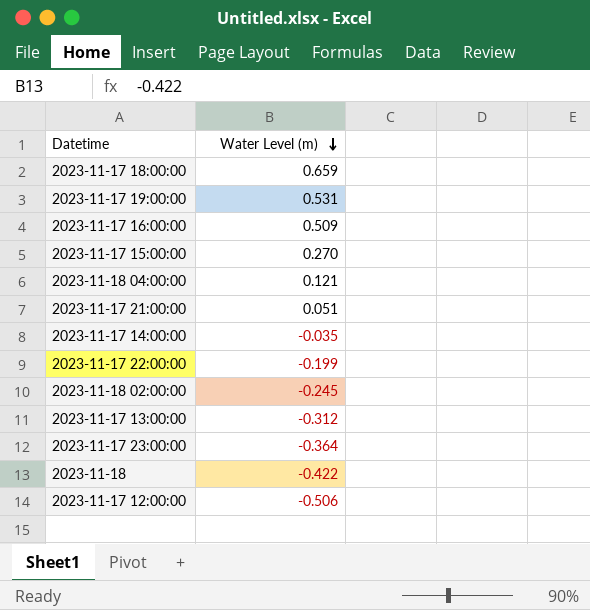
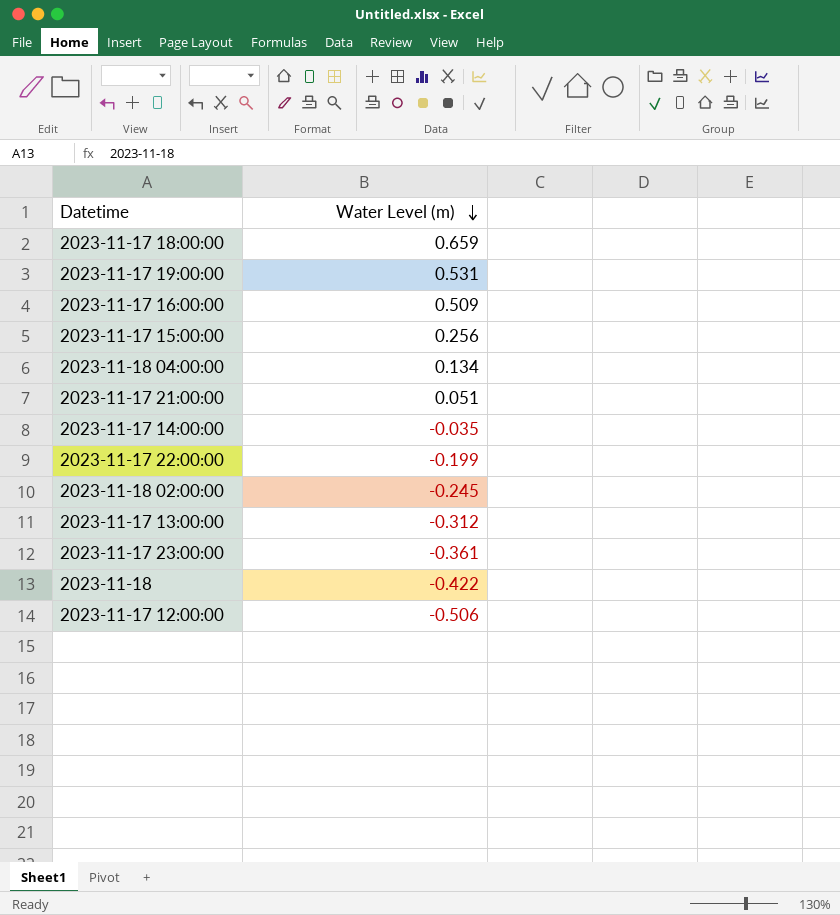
2023-11-17 15:00:00 | Water Level (m): 0.270 -> 0.256
2023-11-18 04:00:00 | Water Level (m): 0.121 -> 0.134
2023-11-17 23:00:00 | Water Level (m): -0.364 -> -0.361

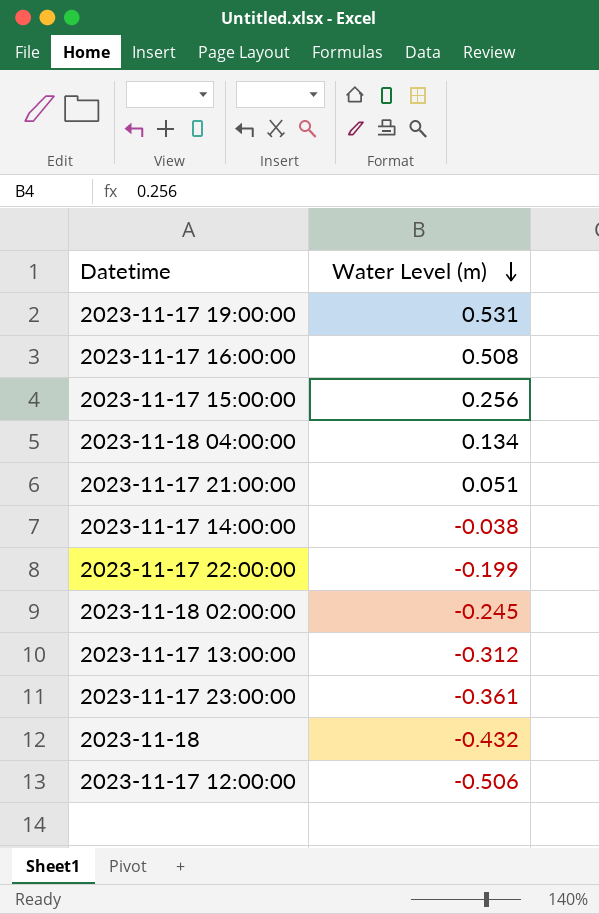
row 2023-11-17 18:00:00: 0.659 -> none
2023-11-17 16:00:00 | Water Level (m): 0.509 -> 0.508
2023-11-17 14:00:00 | Water Level (m): -0.035 -> -0.038
2023-11-18 | Water Level (m): -0.422 -> -0.432

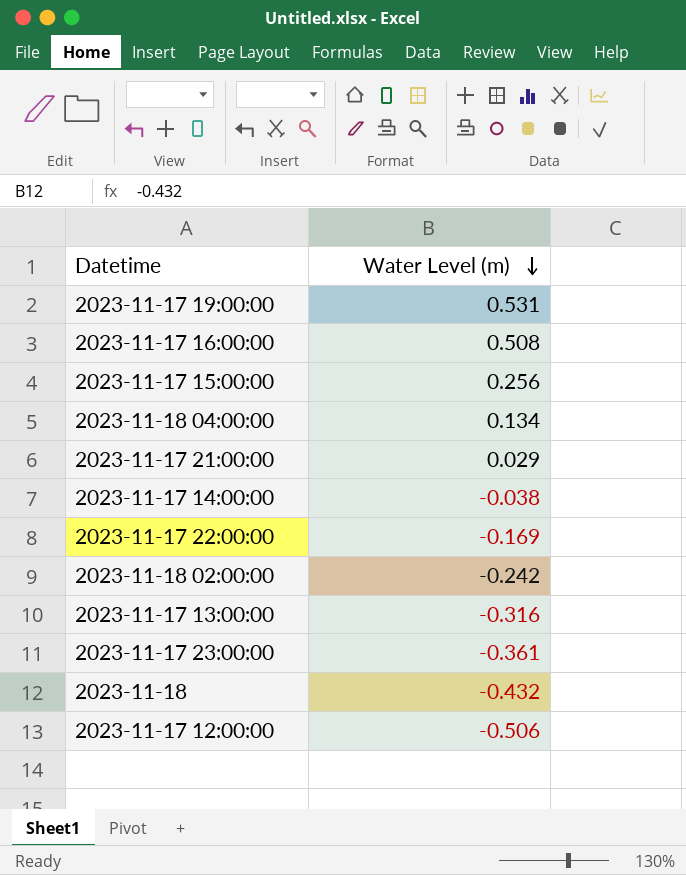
2023-11-17 21:00:00 | Water Level (m): 0.051 -> 0.029
2023-11-17 22:00:00 | Water Level (m): -0.199 -> -0.169
2023-11-18 02:00:00 | Water Level (m): -0.245 -> -0.242
2023-11-17 13:00:00 | Water Level (m): -0.312 -> -0.316

